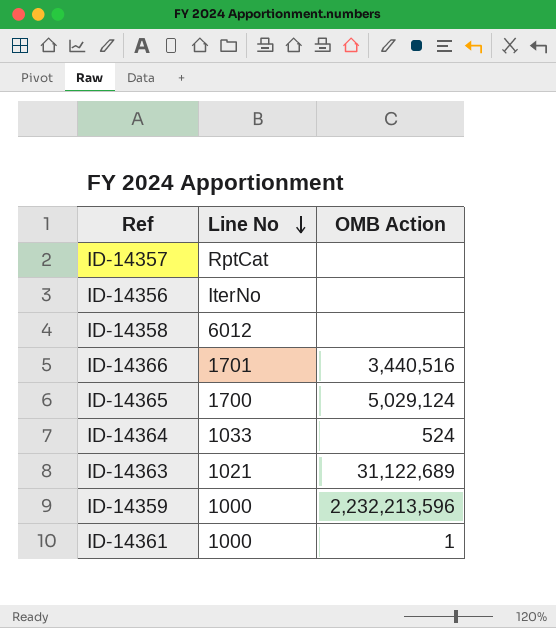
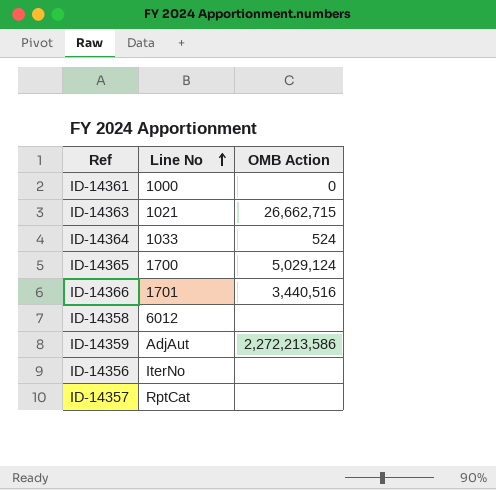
row order: Line No descending -> Line No ascending
ID-14361 | OMB Action: 1 -> 0
ID-14363 | OMB Action: 31,122,689 -> 26,662,715
ID-14359 | Line No: 1000 -> AdjAut
ID-14359 | OMB Action: 2,232,213,596 -> 2,272,213,586

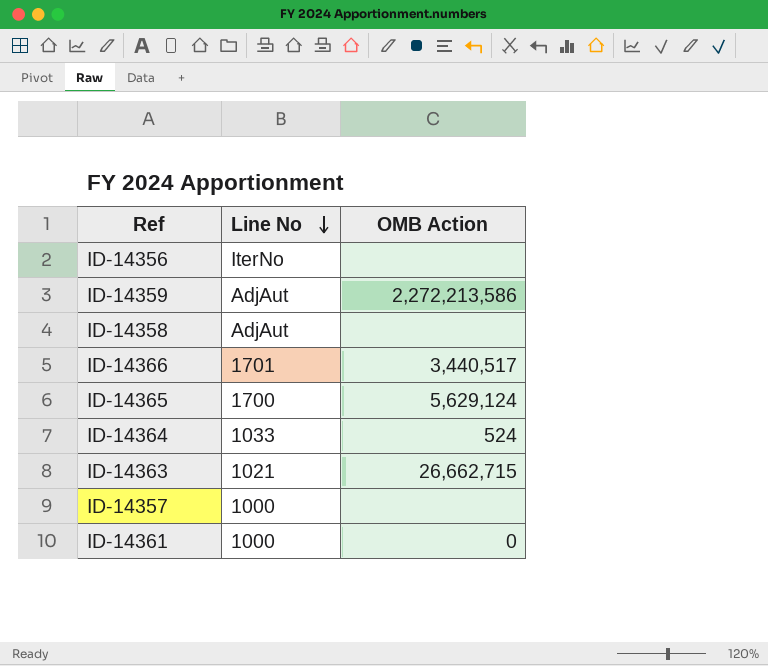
row order: Line No ascending -> Line No descending
ID-14358 | Line No: 6012 -> AdjAut
ID-14366 | OMB Action: 3,440,516 -> 3,440,517
ID-14365 | OMB Action: 5,029,124 -> 5,629,124
ID-14357 | Line No: RptCat -> 1000

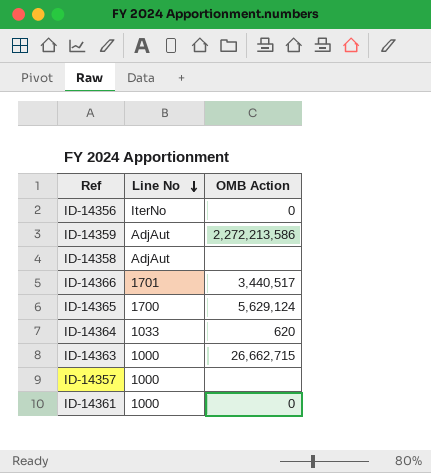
ID-14356 | OMB Action: none -> 0
ID-14364 | OMB Action: 524 -> 620
ID-14363 | Line No: 1021 -> 1000

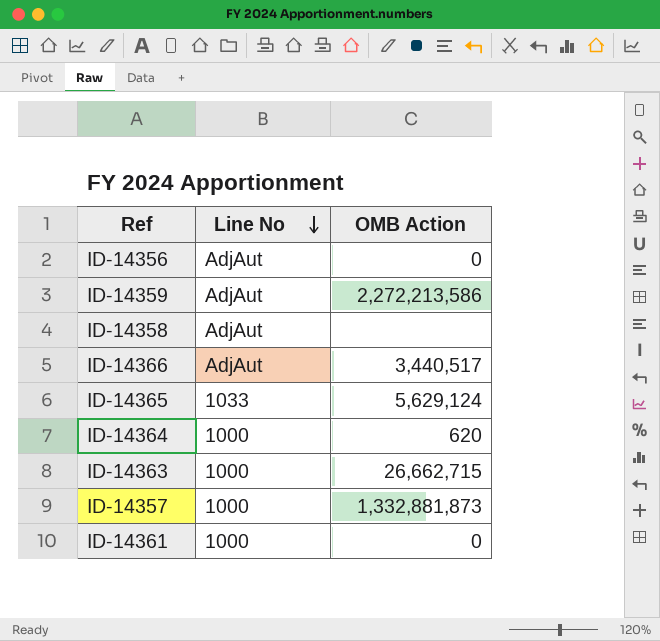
ID-14356 | Line No: IterNo -> AdjAut
ID-14366 | Line No: 1701 -> AdjAut
ID-14365 | Line No: 1700 -> 1033
ID-14364 | Line No: 1033 -> 1000
ID-14357 | OMB Action: none -> 1,332,881,873

